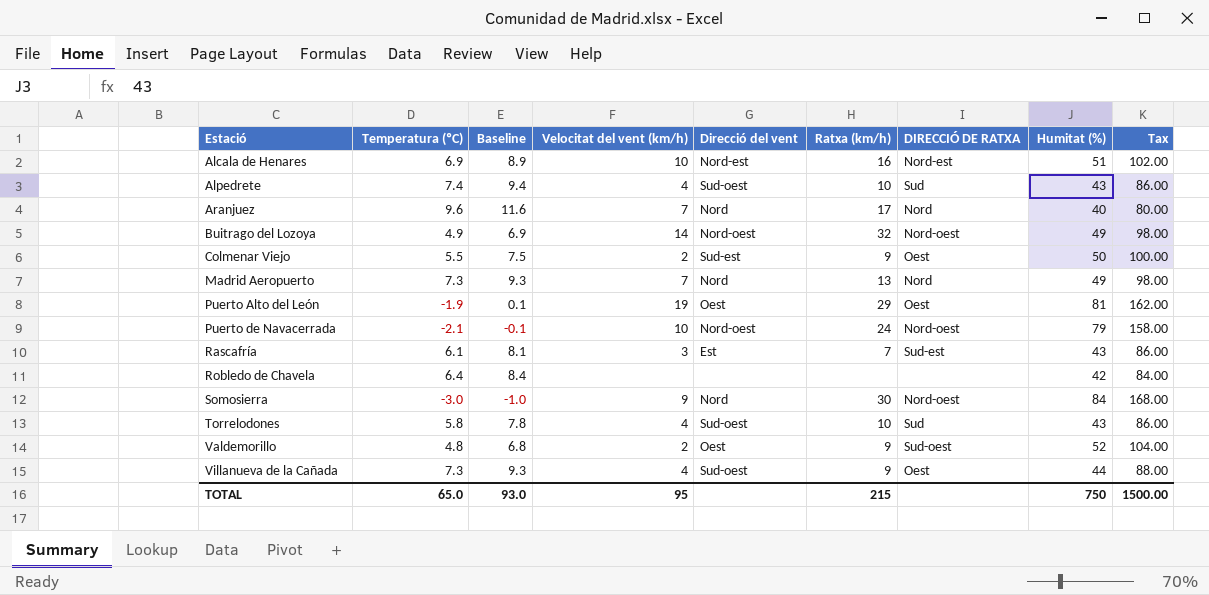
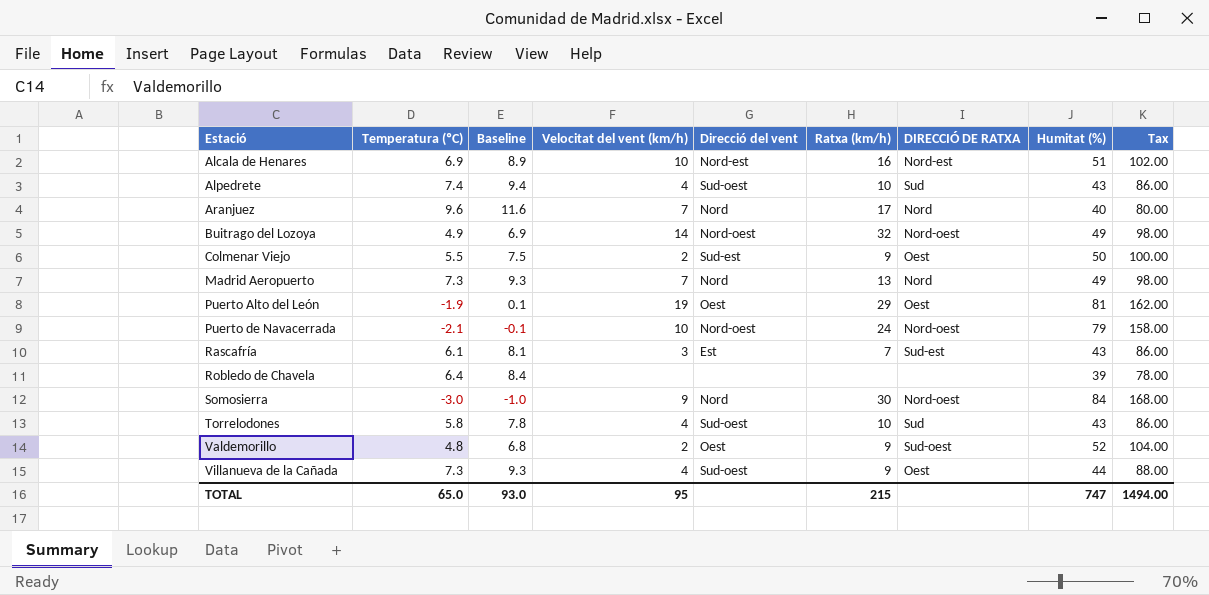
Robledo de Chavela | Humitat (%): 42 -> 39
Robledo de Chavela | Tax: 84.00 -> 78.00
TOTAL | Humitat (%): 750 -> 747
TOTAL | Tax: 1500.00 -> 1494.00

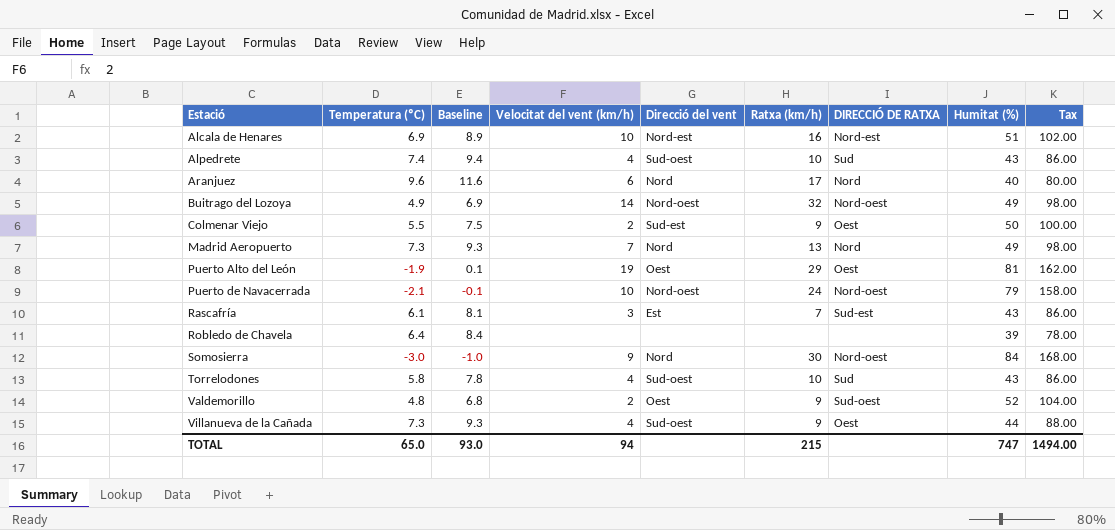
Aranjuez | Velocitat del vent (km/h): 7 -> 6
TOTAL | Velocitat del vent (km/h): 95 -> 94

